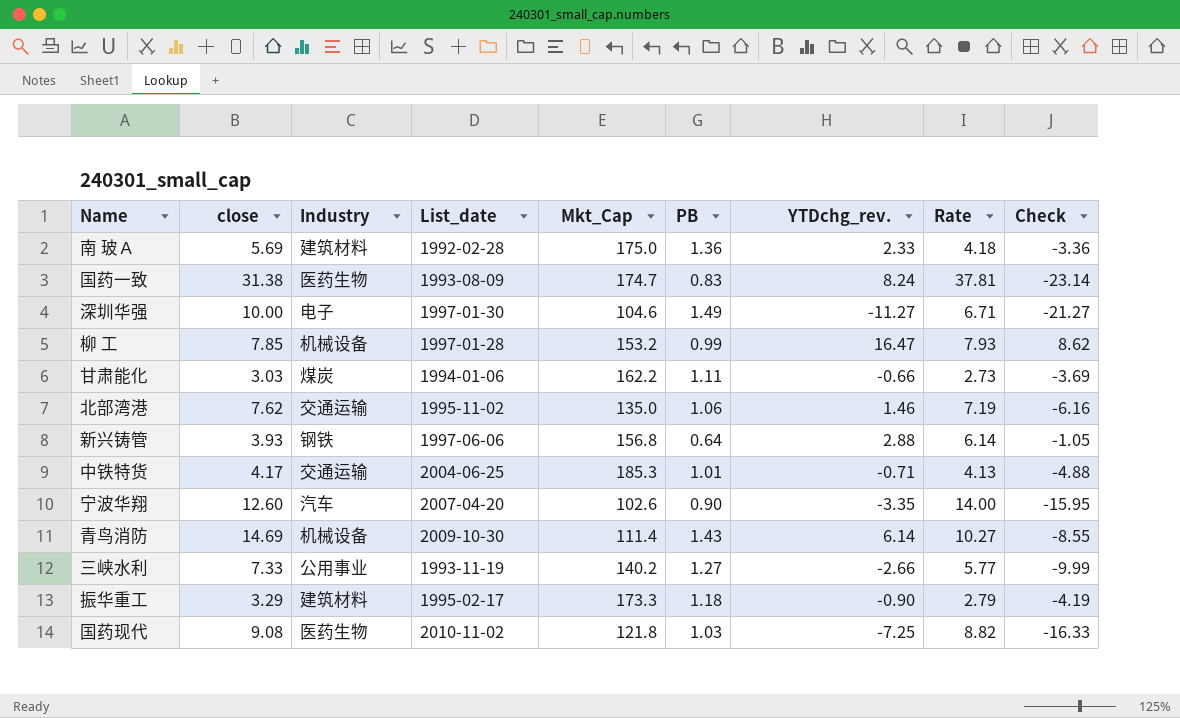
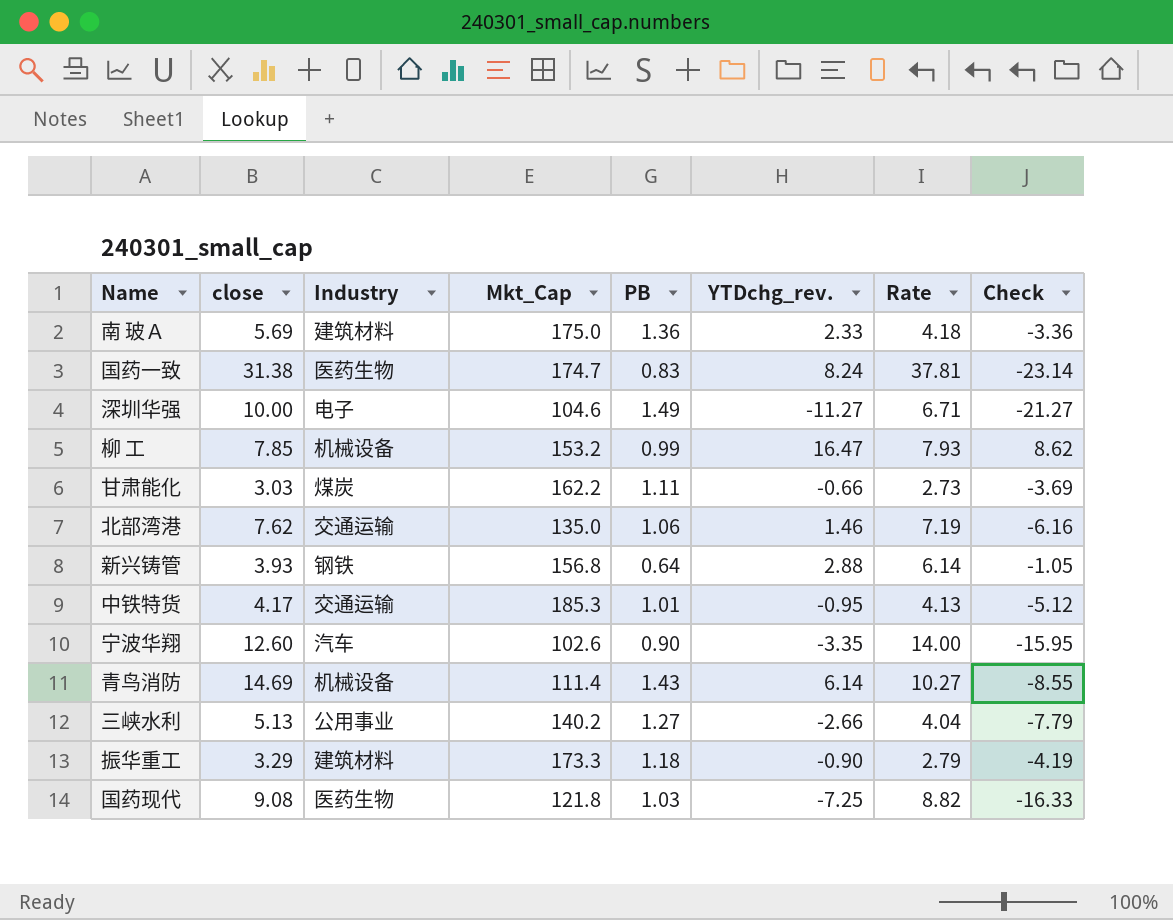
column List_date | position: 4 -> none
中铁特货 | YTDchg_rev.: -0.71 -> -0.95
中铁特货 | Check: -4.88 -> -5.12
三峡水利 | close: 7.33 -> 5.13
三峡水利 | Rate: 5.77 -> 4.04
三峡水利 | Check: -9.99 -> -7.79

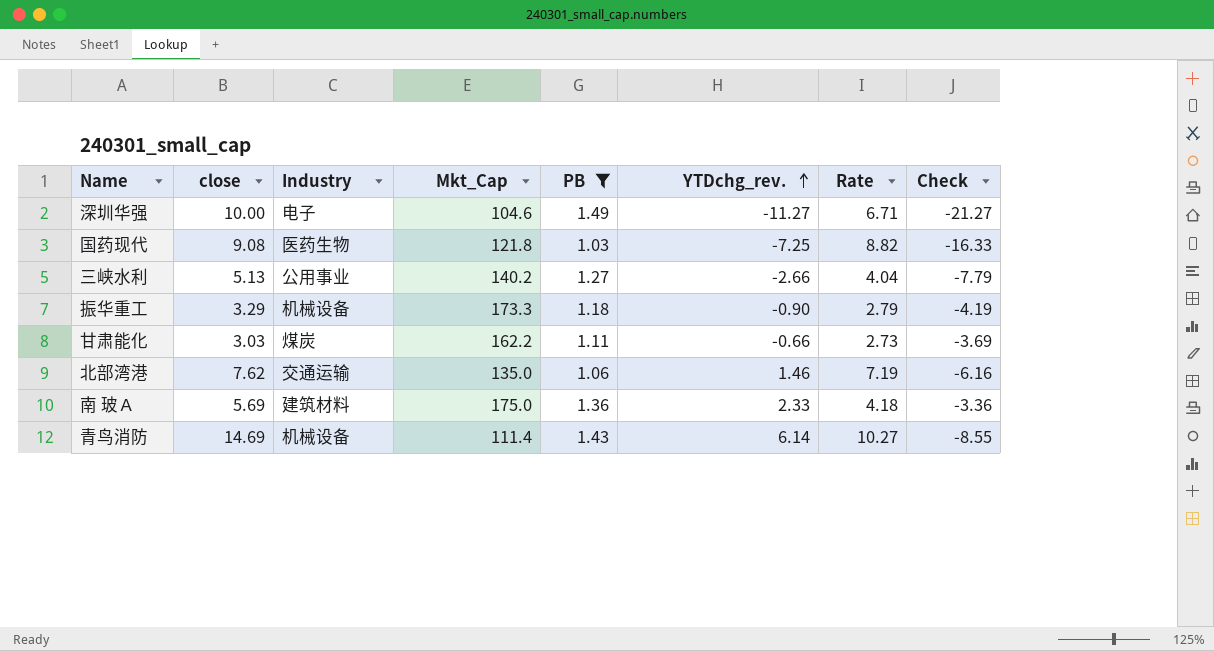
filter: none -> PB >= 1.03
row order: none -> YTDchg_rev. ascending
振华重工 | Industry: 建筑材料 -> 机械设备

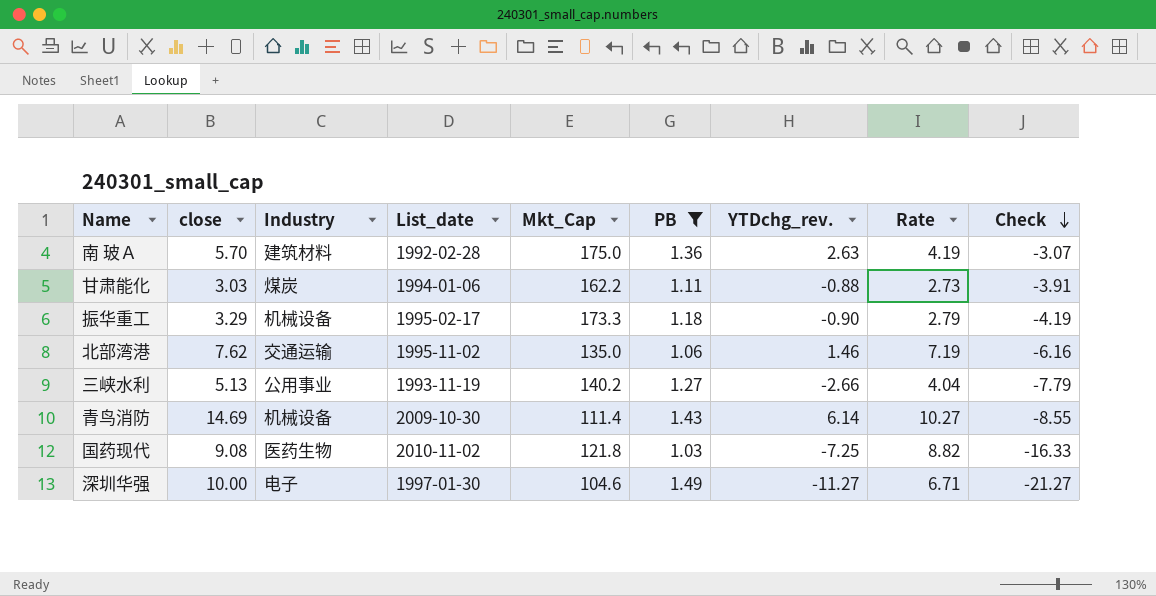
row order: YTDchg_rev. ascending -> Check descending
column List_date | position: none -> 4
南 玻Ａ | close: 5.69 -> 5.70
南 玻Ａ | YTDchg_rev.: 2.33 -> 2.63
南 玻Ａ | Rate: 4.18 -> 4.19
南 玻Ａ | Check: -3.36 -> -3.07
甘肃能化 | YTDchg_rev.: -0.66 -> -0.88
甘肃能化 | Check: -3.69 -> -3.91

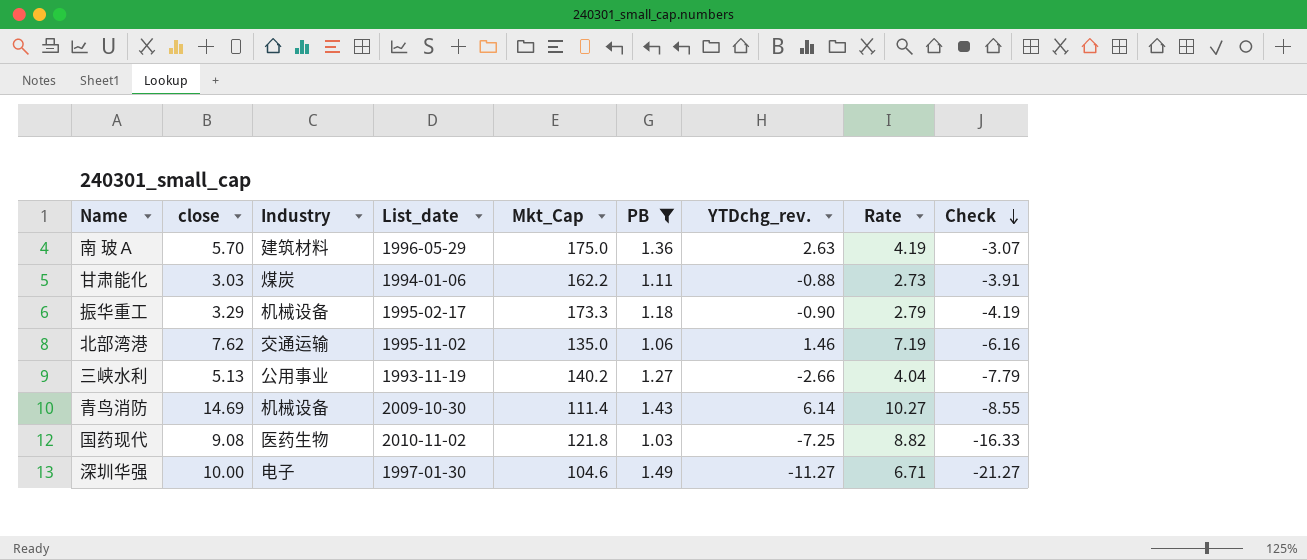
南 玻Ａ | List_date: 1992-02-28 -> 1996-05-29

